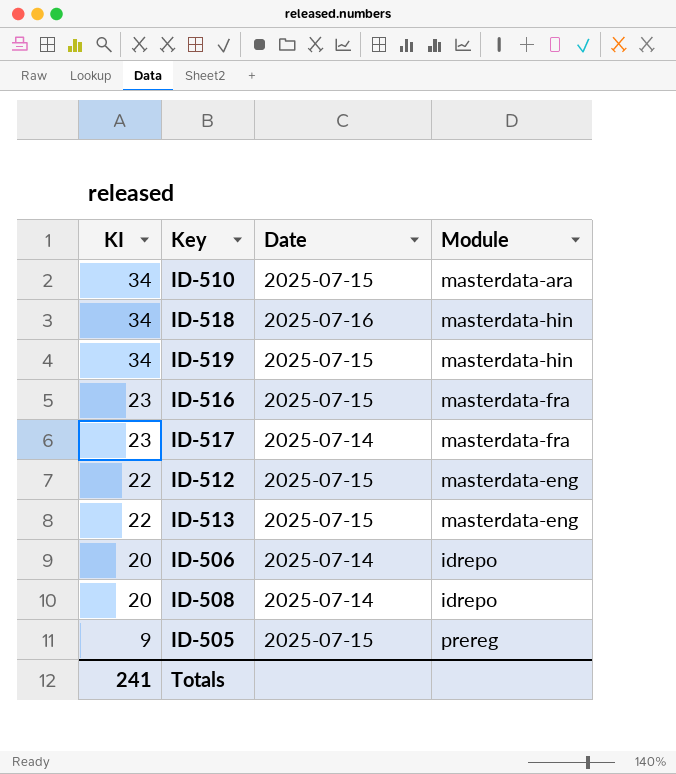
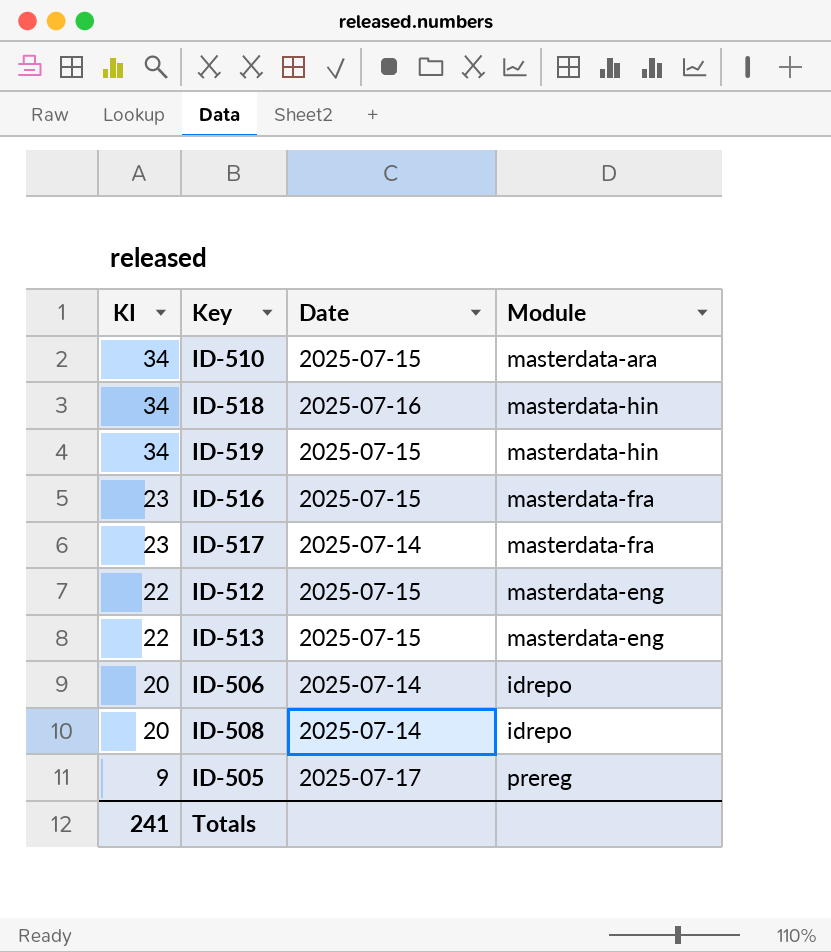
ID-505 | Date: 2025-07-15 -> 2025-07-17

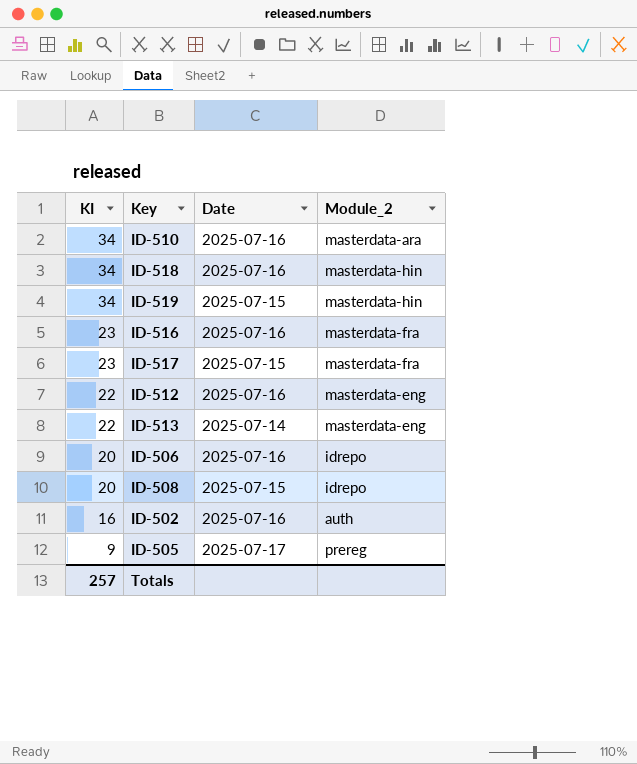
column name: Module -> Module_2
ID-510 | Date: 2025-07-15 -> 2025-07-16
ID-516 | Date: 2025-07-15 -> 2025-07-16
ID-517 | Date: 2025-07-14 -> 2025-07-15
ID-512 | Date: 2025-07-15 -> 2025-07-16
ID-513 | Date: 2025-07-15 -> 2025-07-14
ID-506 | Date: 2025-07-14 -> 2025-07-16
ID-508 | Date: 2025-07-14 -> 2025-07-15
row ID-502: none -> 16 | 2025-07-16 | auth
Totals | KI: 241 -> 257

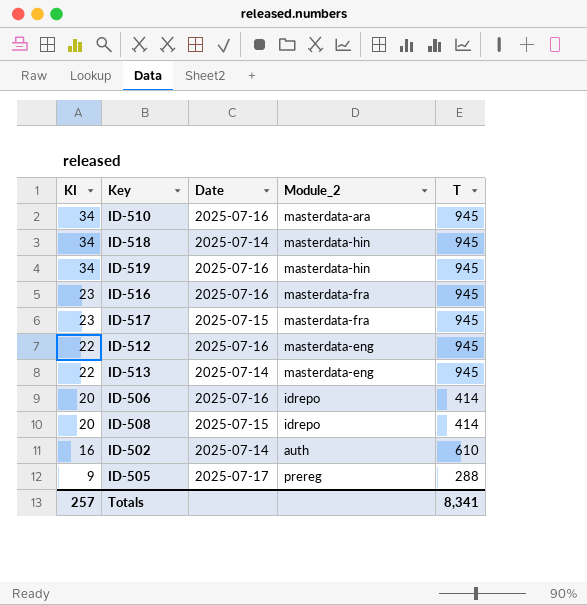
column T | position: none -> 5
ID-518 | Date: 2025-07-16 -> 2025-07-14
ID-519 | Date: 2025-07-15 -> 2025-07-16
ID-502 | Date: 2025-07-16 -> 2025-07-14

